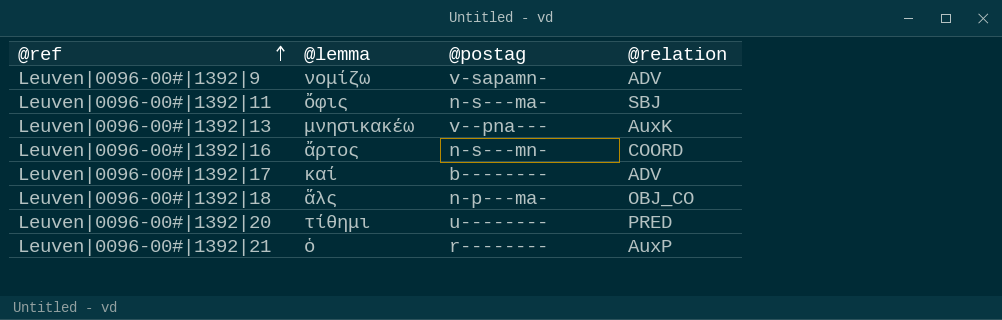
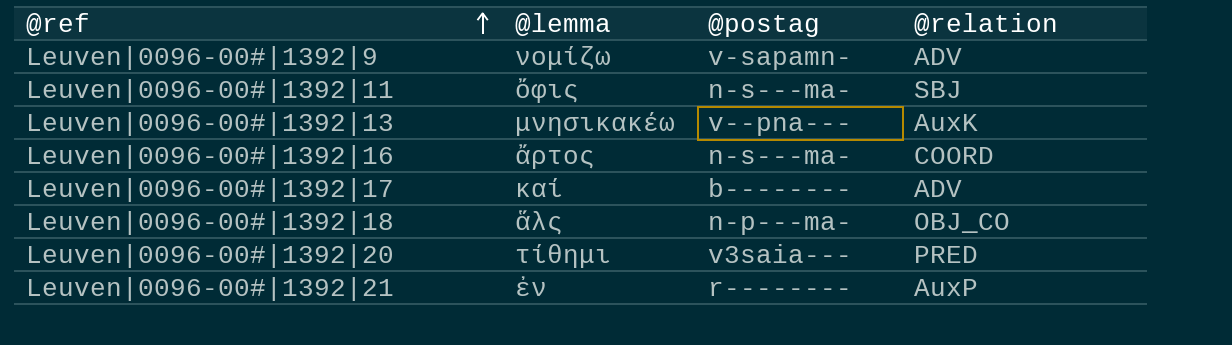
Leuven|0096-00#|1392|16 | @postag: n-s---mn- -> n-s---ma-
Leuven|0096-00#|1392|20 | @postag: u-------- -> v3saia---
Leuven|0096-00#|1392|21 | @lemma: ὁ -> ἐν

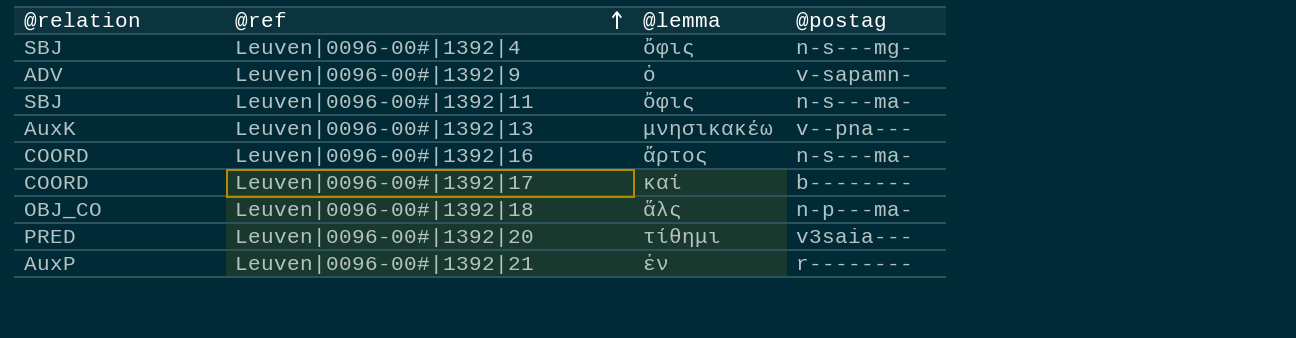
column @relation | position: 4 -> 1
row Leuven|0096-00#|1392|4: none -> SBJ | ὄφις | n-s---mg-
Leuven|0096-00#|1392|9 | @lemma: νομίζω -> ὁ
Leuven|0096-00#|1392|17 | @relation: ADV -> COORD

